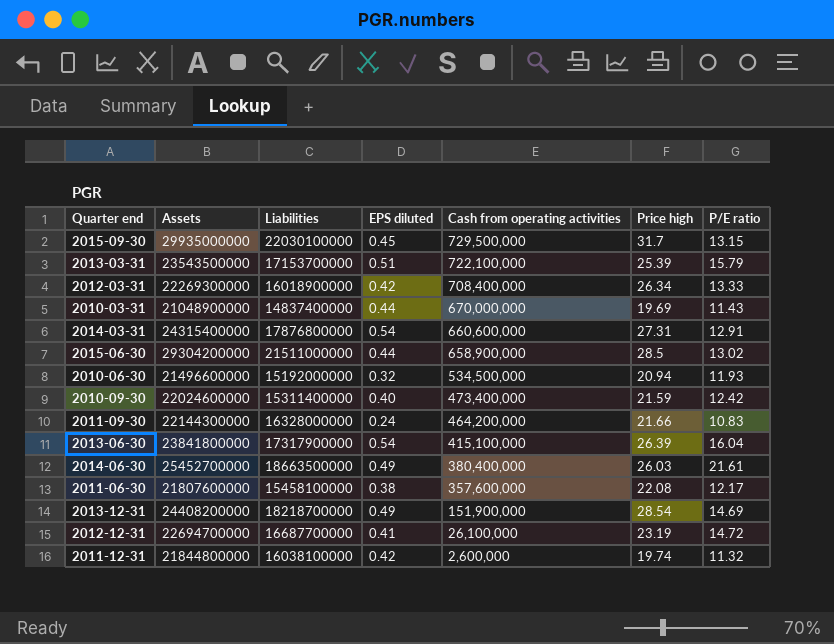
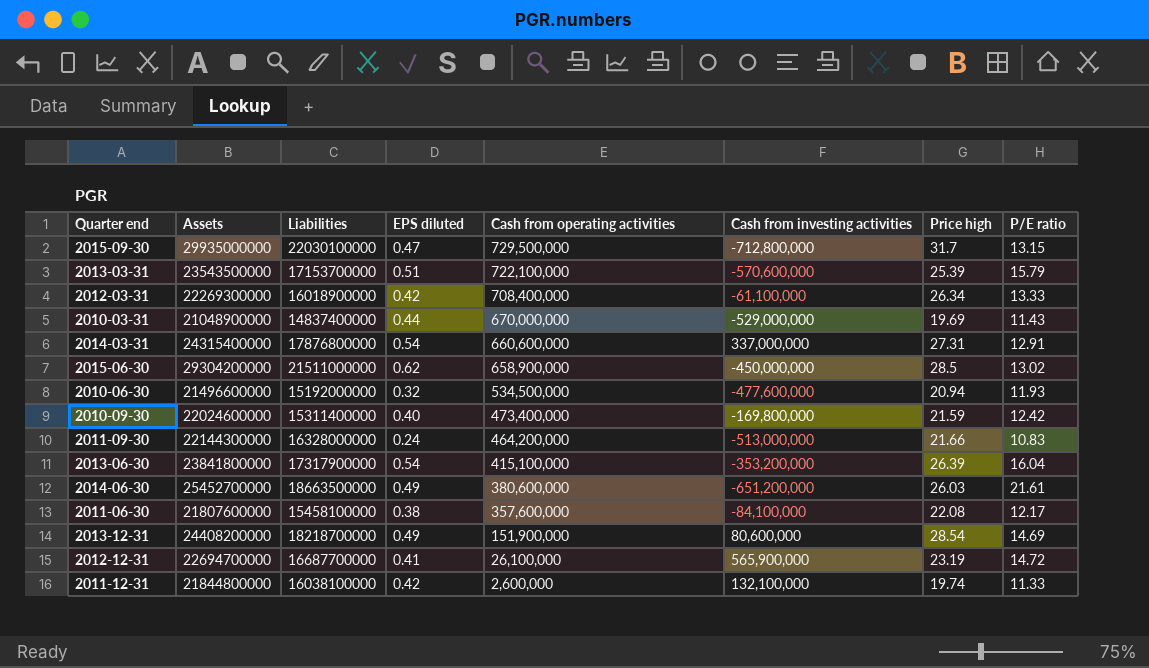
column Cash from investing activities | position: none -> 6
2015-09-30 | EPS diluted: 0.45 -> 0.47
2015-06-30 | EPS diluted: 0.44 -> 0.62
2014-06-30 | Cash from operating activities: 380,400,000 -> 380,600,000
2011-12-31 | P/E ratio: 11.32 -> 11.33

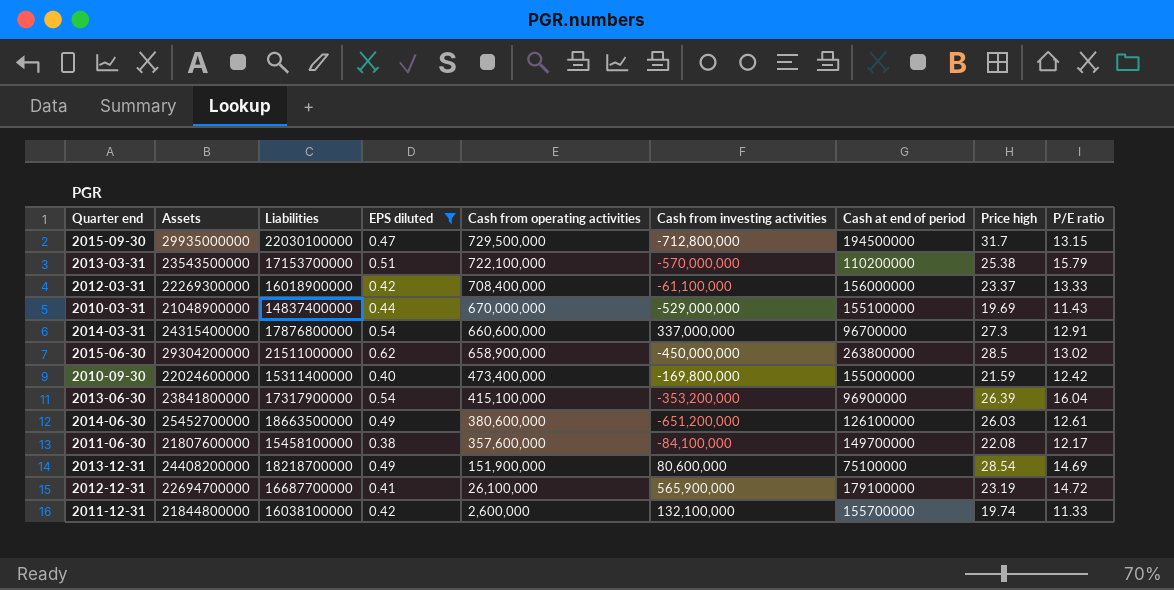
filter: none -> EPS diluted >= 0.38
column Cash at end of period | position: none -> 7
2013-03-31 | Cash from investing activities: -570,600,000 -> -570,000,000
2013-03-31 | Price high: 25.39 -> 25.38
2012-03-31 | Price high: 26.34 -> 23.37
2014-03-31 | Price high: 27.31 -> 27.3
2014-06-30 | P/E ratio: 21.61 -> 12.61

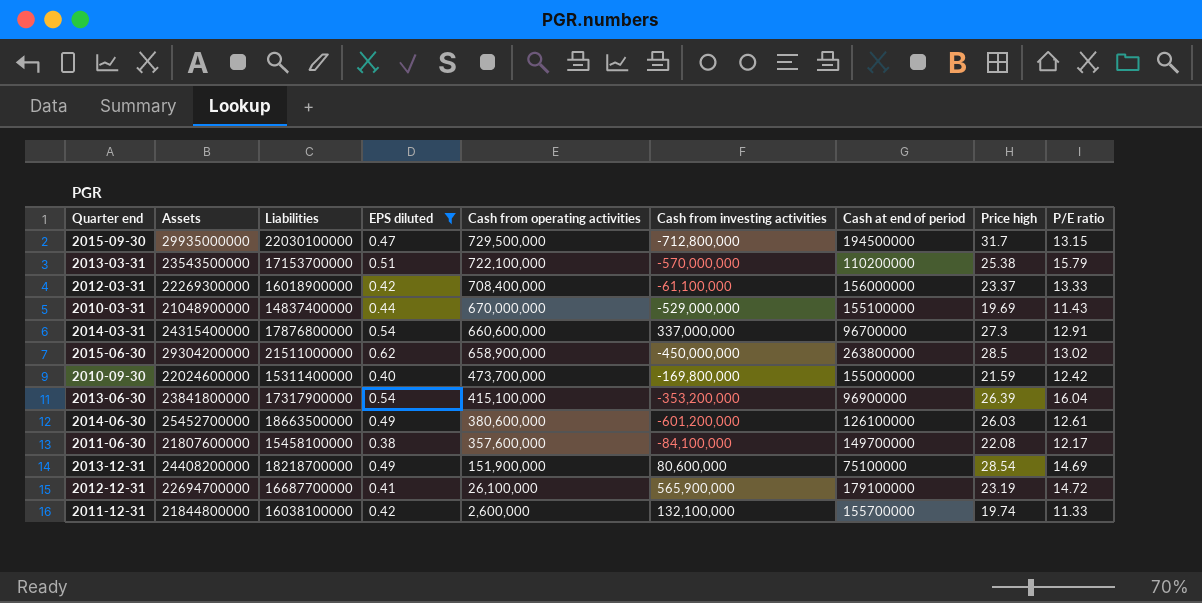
2010-09-30 | Cash from operating activities: 473,400,000 -> 473,700,000
2014-06-30 | Cash from investing activities: -651,200,000 -> -601,200,000

